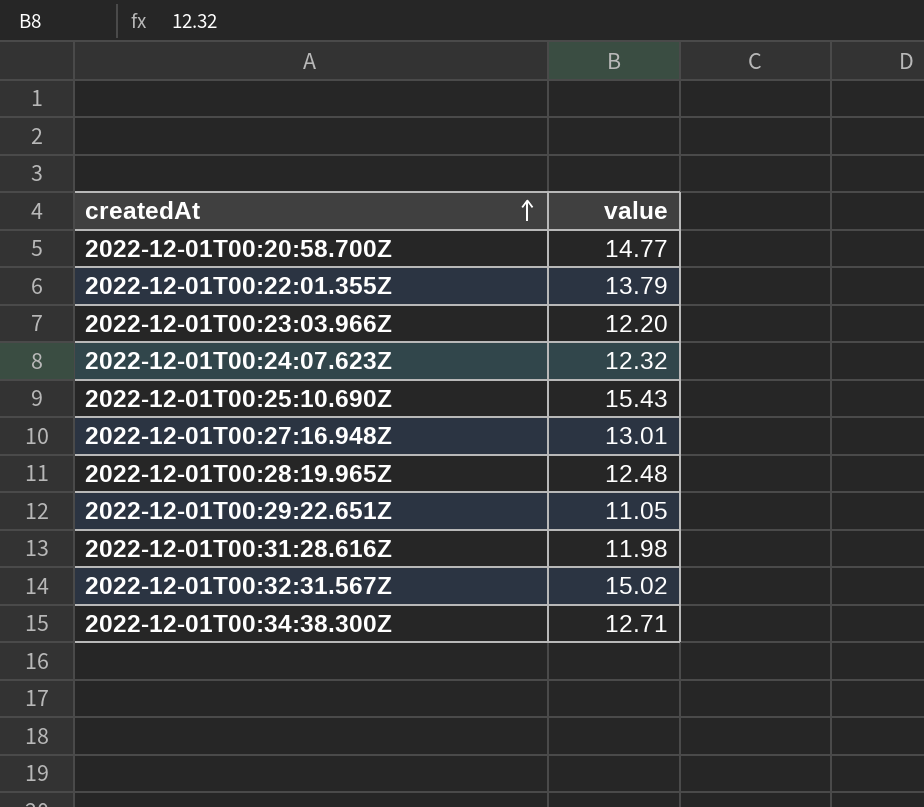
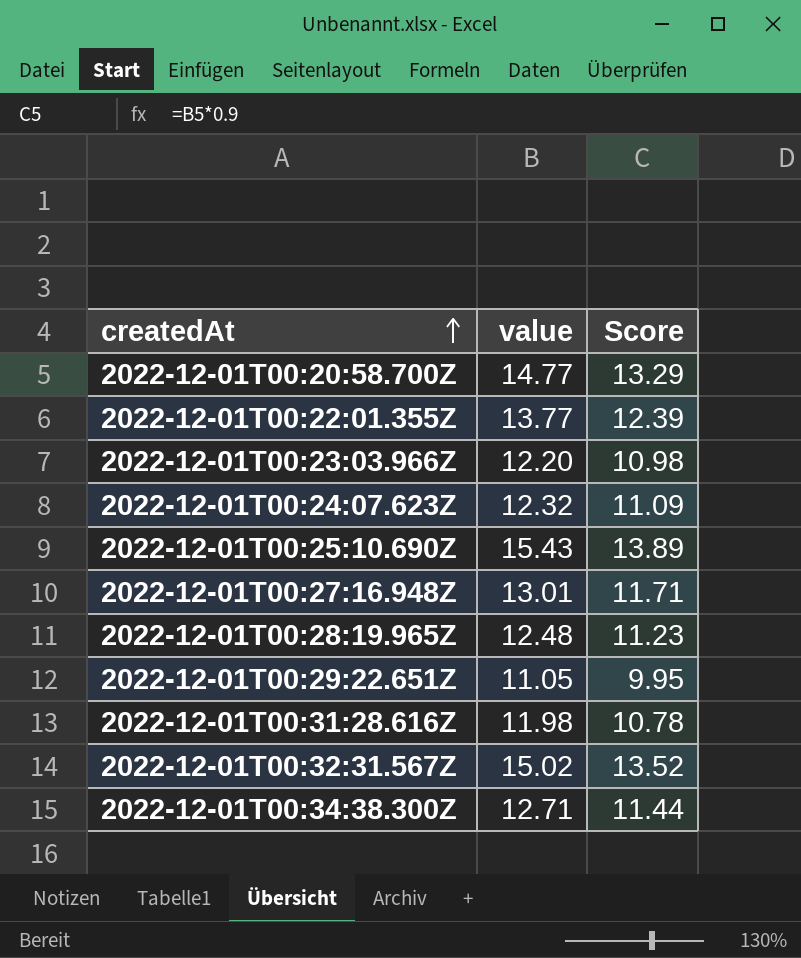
column Score | formula: none -> [value] * 0.9
2022-12-01T00:22:01.355Z | value: 13.79 -> 13.77

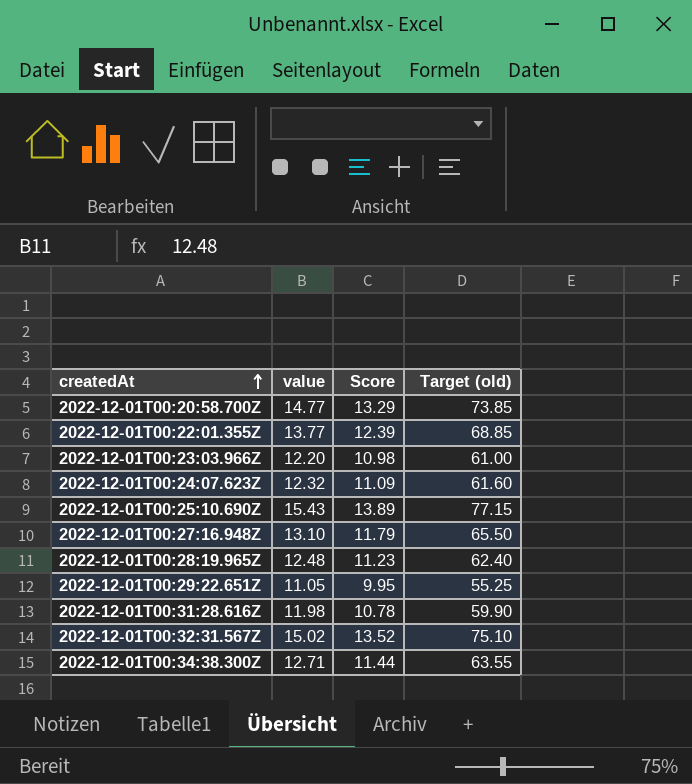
column Target (old) | formula: none -> [value] * 5
2022-12-01T00:27:16.948Z | value: 13.01 -> 13.10
2022-12-01T00:27:16.948Z | Score: 11.71 -> 11.79

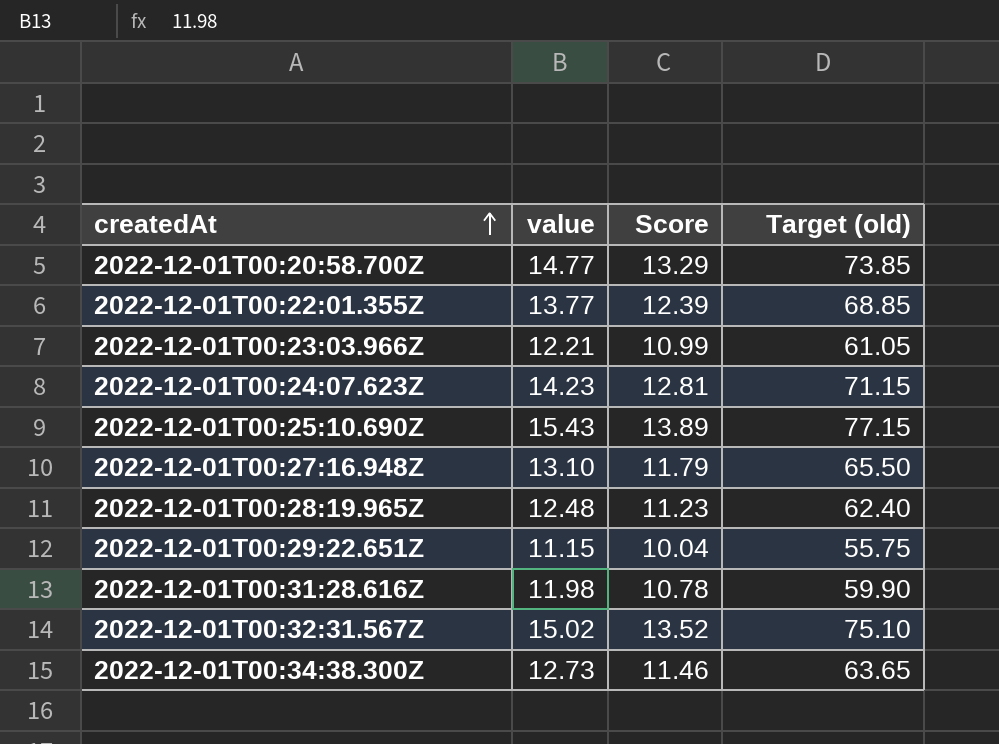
2022-12-01T00:23:03.966Z | value: 12.20 -> 12.21
2022-12-01T00:23:03.966Z | Score: 10.98 -> 10.99
2022-12-01T00:23:03.966Z | Target (old): 61.00 -> 61.05
2022-12-01T00:24:07.623Z | value: 12.32 -> 14.23
2022-12-01T00:24:07.623Z | Score: 11.09 -> 12.81
2022-12-01T00:24:07.623Z | Target (old): 61.60 -> 71.15
2022-12-01T00:29:22.651Z | value: 11.05 -> 11.15
2022-12-01T00:29:22.651Z | Score: 9.95 -> 10.04
2022-12-01T00:29:22.651Z | Target (old): 55.25 -> 55.75
2022-12-01T00:34:38.300Z | value: 12.71 -> 12.73
2022-12-01T00:34:38.300Z | Score: 11.44 -> 11.46
2022-12-01T00:34:38.300Z | Target (old): 63.55 -> 63.65

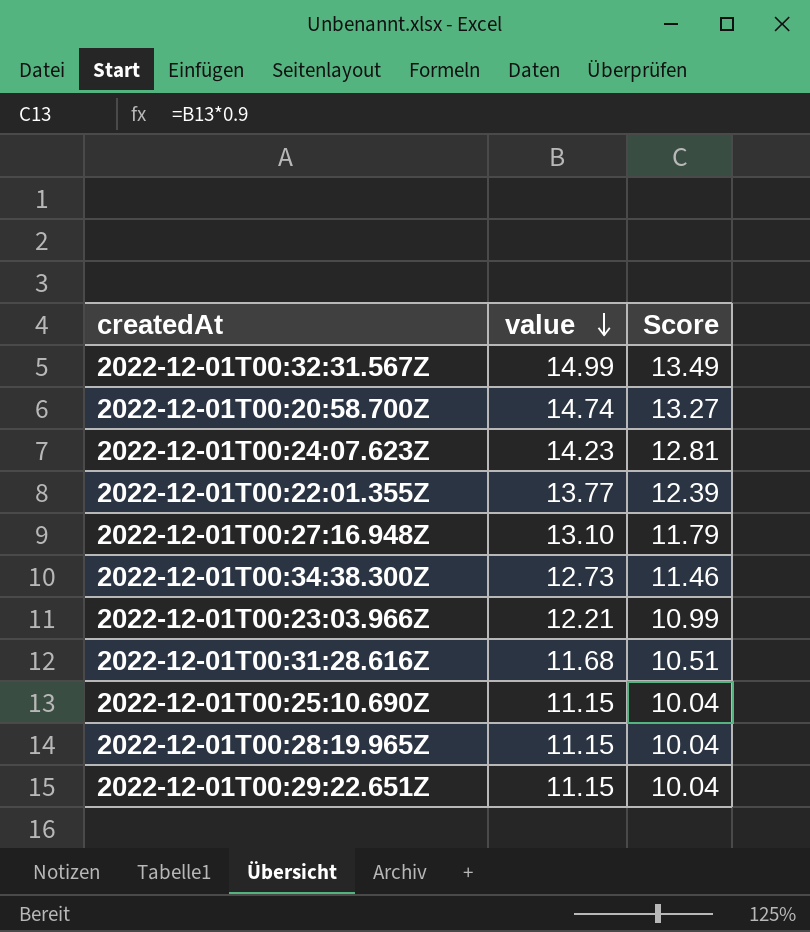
row order: createdAt ascending -> value descending
column Target (old) | formula: [value] * 5 -> none
2022-12-01T00:32:31.567Z | value: 15.02 -> 14.99
2022-12-01T00:32:31.567Z | Score: 13.52 -> 13.49
2022-12-01T00:20:58.700Z | value: 14.77 -> 14.74
2022-12-01T00:20:58.700Z | Score: 13.29 -> 13.27
2022-12-01T00:31:28.616Z | value: 11.98 -> 11.68
2022-12-01T00:31:28.616Z | Score: 10.78 -> 10.51
2022-12-01T00:25:10.690Z | value: 15.43 -> 11.15
2022-12-01T00:25:10.690Z | Score: 13.89 -> 10.04
2022-12-01T00:28:19.965Z | value: 12.48 -> 11.15
2022-12-01T00:28:19.965Z | Score: 11.23 -> 10.04

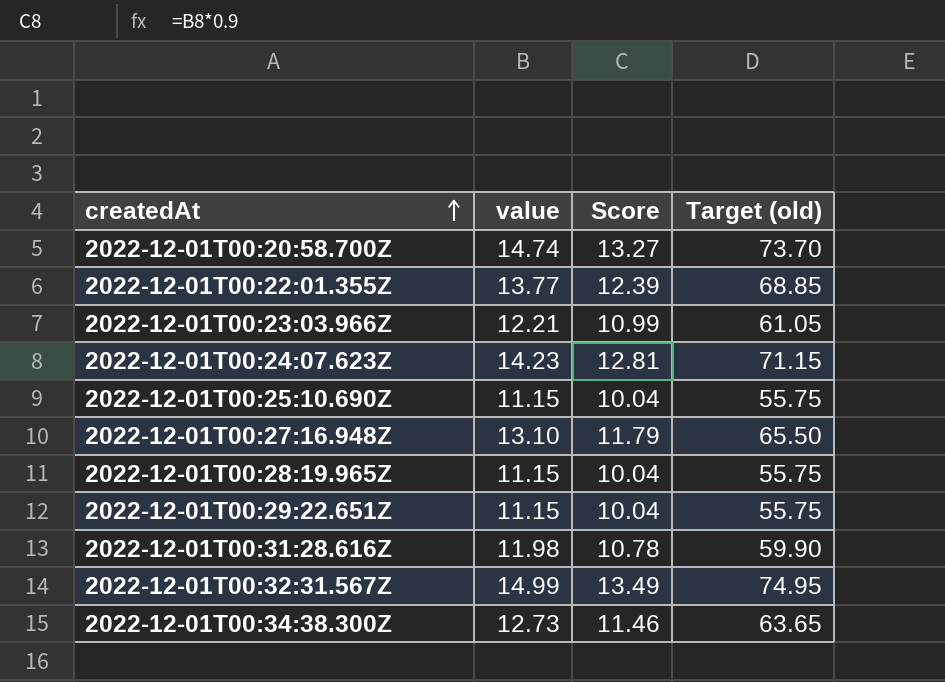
row order: value descending -> createdAt ascending
column Target (old) | formula: none -> [value] * 5
2022-12-01T00:31:28.616Z | value: 11.68 -> 11.98
2022-12-01T00:31:28.616Z | Score: 10.51 -> 10.78

